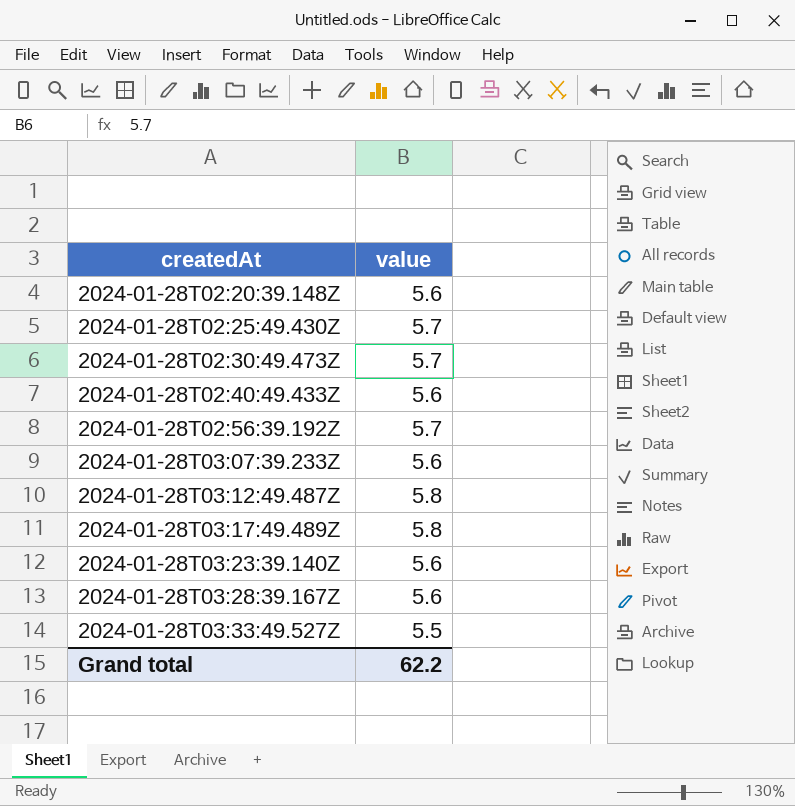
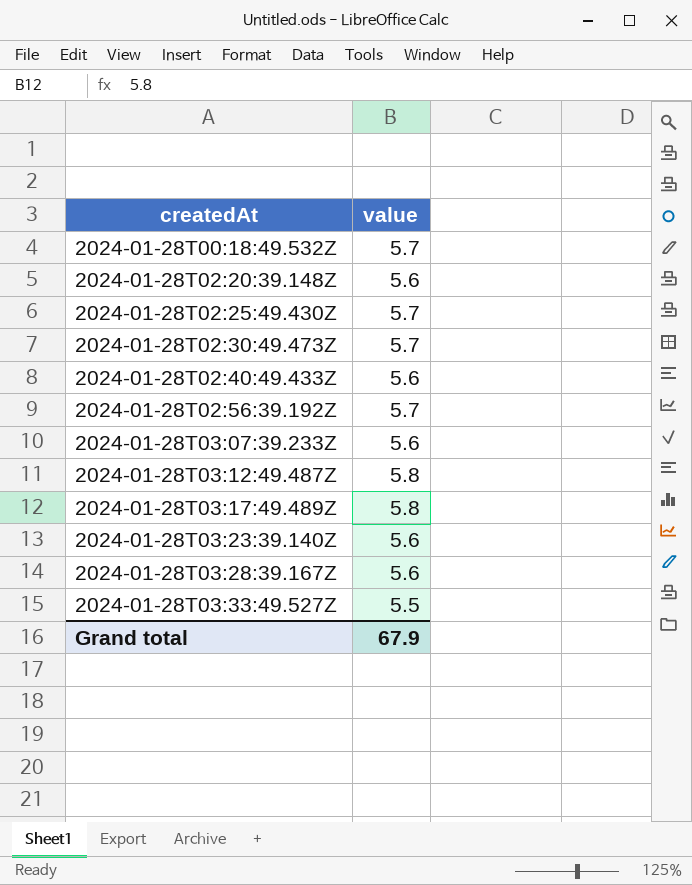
row 2024-01-28T00:18:49.532Z: none -> 5.7
Grand total | value: 62.2 -> 67.9

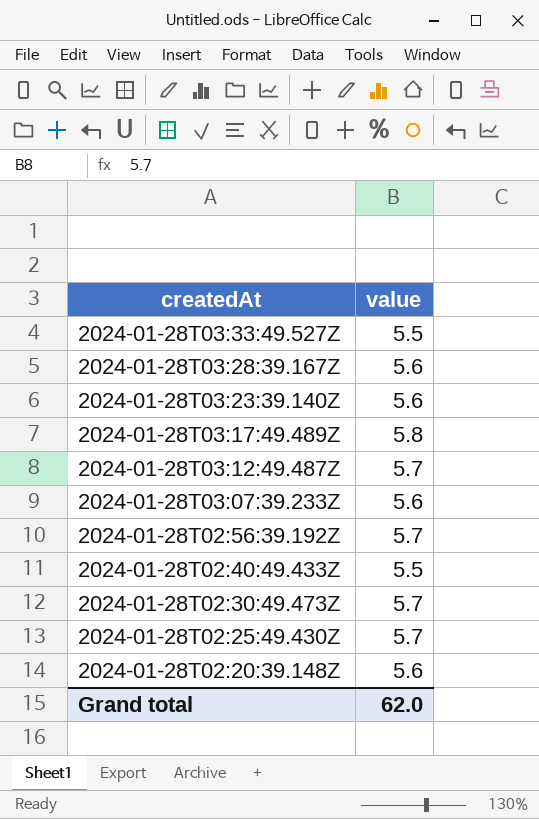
row order: createdAt ascending -> createdAt descending
row 2024-01-28T00:18:49.532Z: 5.7 -> none
2024-01-28T03:12:49.487Z | value: 5.8 -> 5.7
2024-01-28T02:40:49.433Z | value: 5.6 -> 5.5
Grand total | value: 67.9 -> 62.0

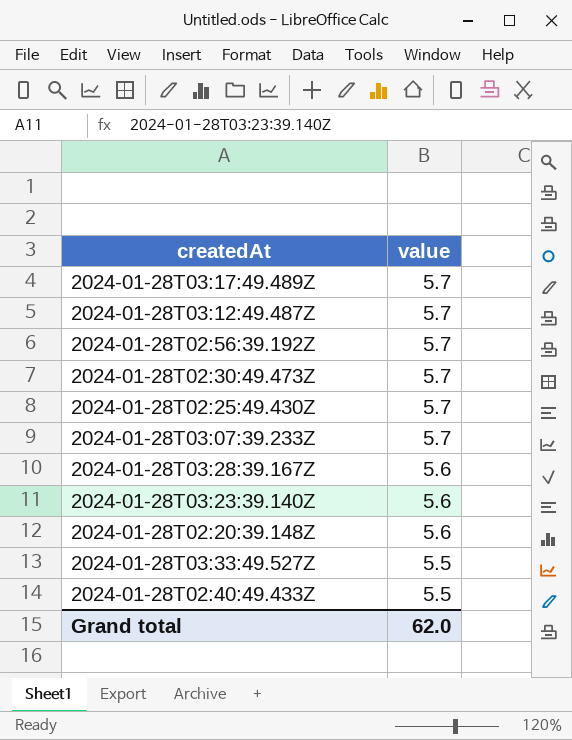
row order: createdAt descending -> value descending
2024-01-28T03:17:49.489Z | value: 5.8 -> 5.7
2024-01-28T03:07:39.233Z | value: 5.6 -> 5.7

